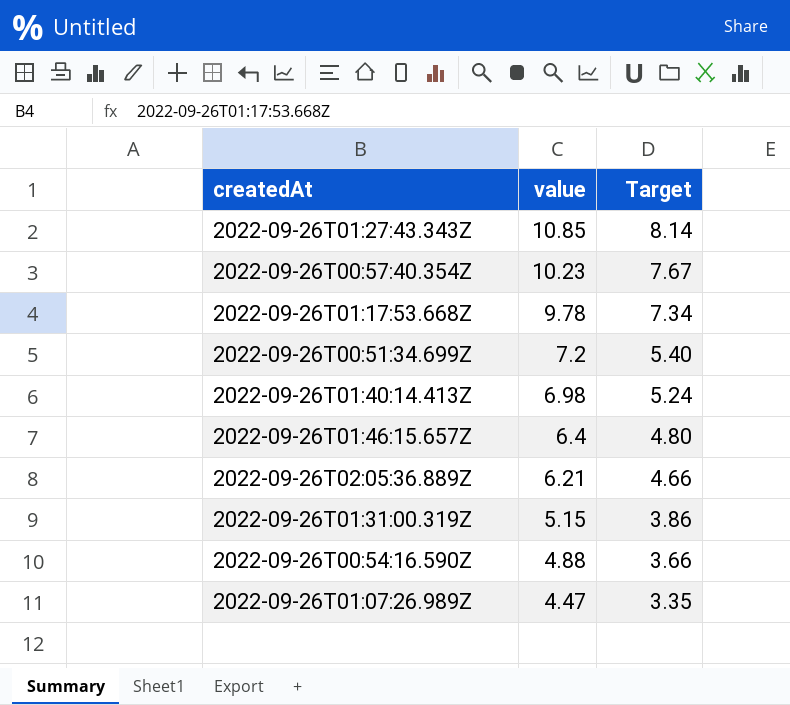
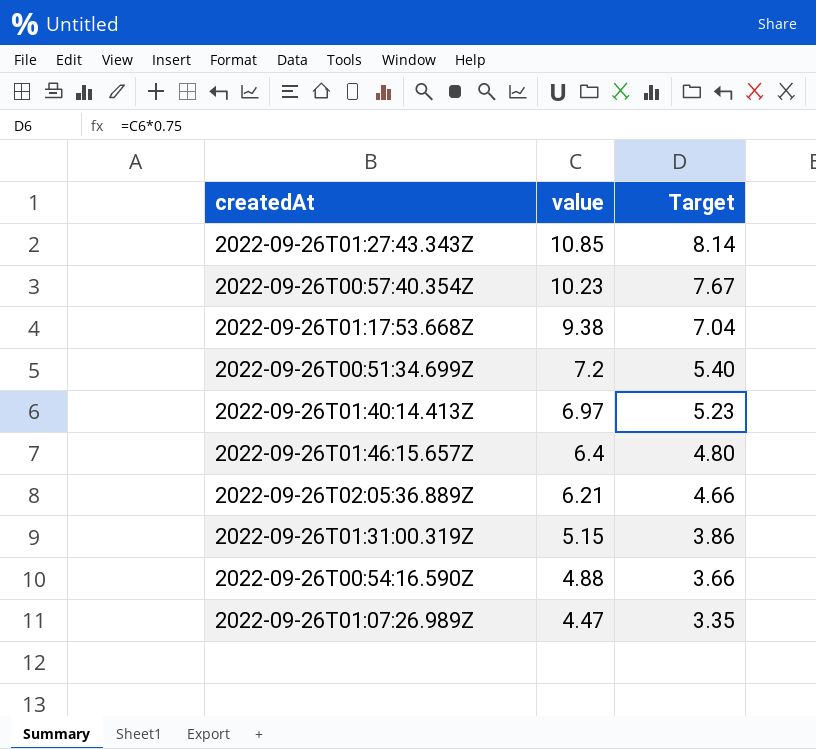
2022-09-26T01:17:53.668Z | value: 9.78 -> 9.38
2022-09-26T01:17:53.668Z | Target: 7.34 -> 7.04
2022-09-26T01:40:14.413Z | value: 6.98 -> 6.97
2022-09-26T01:40:14.413Z | Target: 5.24 -> 5.23

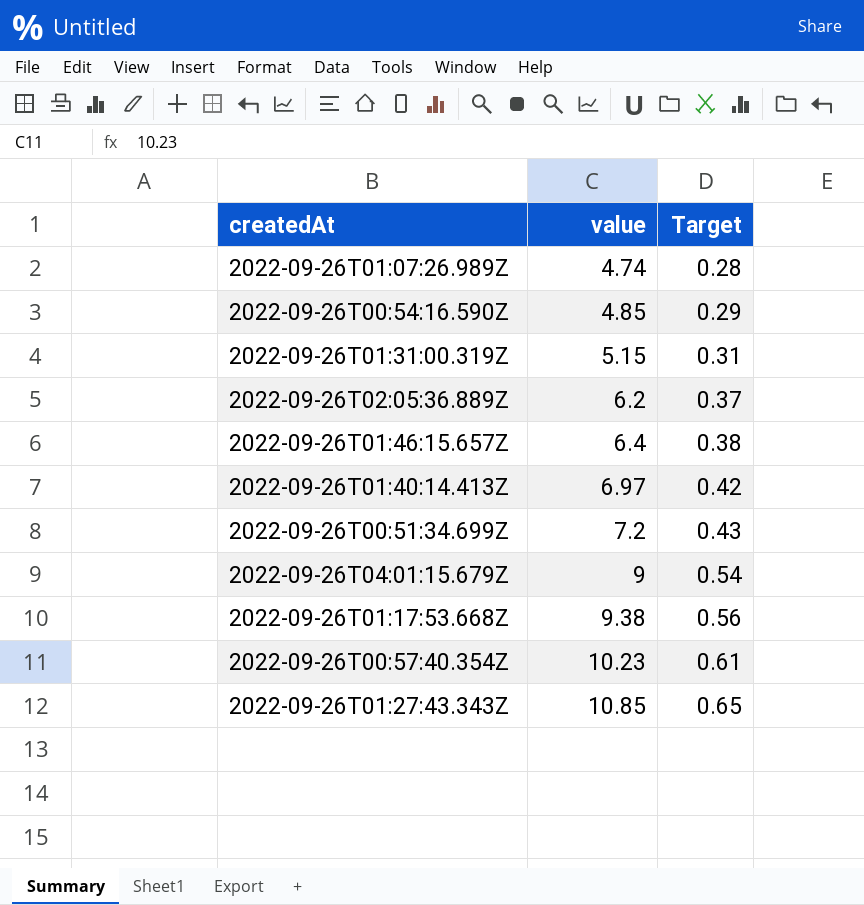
row order: value descending -> value ascending
column Target | formula: [value] * 0.75 -> [value] * 0.06
2022-09-26T01:07:26.989Z | value: 4.47 -> 4.74
2022-09-26T00:54:16.590Z | value: 4.88 -> 4.85
2022-09-26T02:05:36.889Z | value: 6.21 -> 6.2
row 2022-09-26T04:01:15.679Z: none -> 9 | 0.54

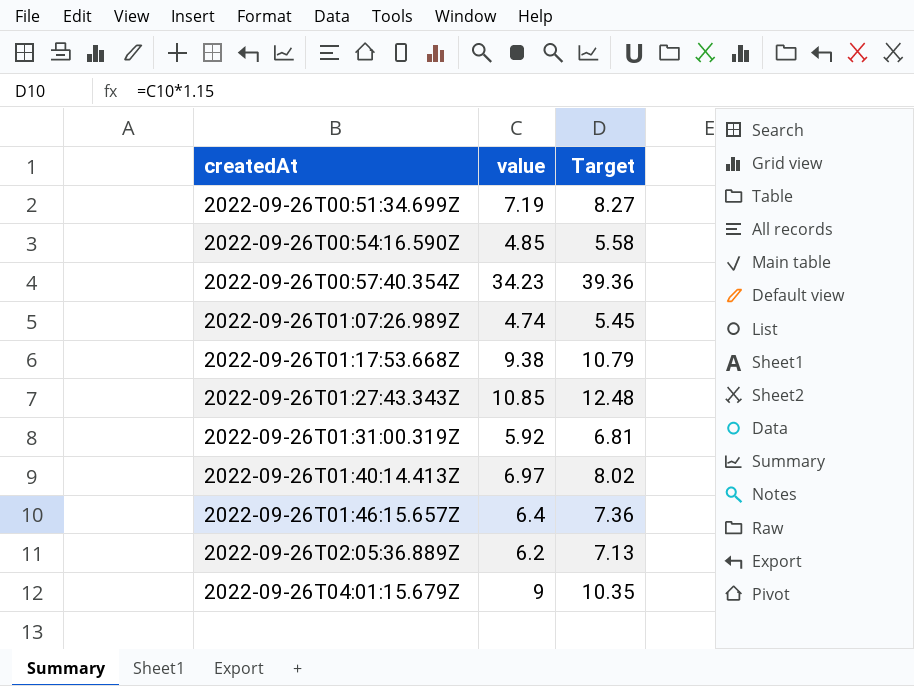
row order: value ascending -> createdAt ascending
column Target | formula: [value] * 0.06 -> [value] * 1.15
2022-09-26T00:51:34.699Z | value: 7.2 -> 7.19
2022-09-26T00:57:40.354Z | value: 10.23 -> 34.23
2022-09-26T01:31:00.319Z | value: 5.15 -> 5.92

